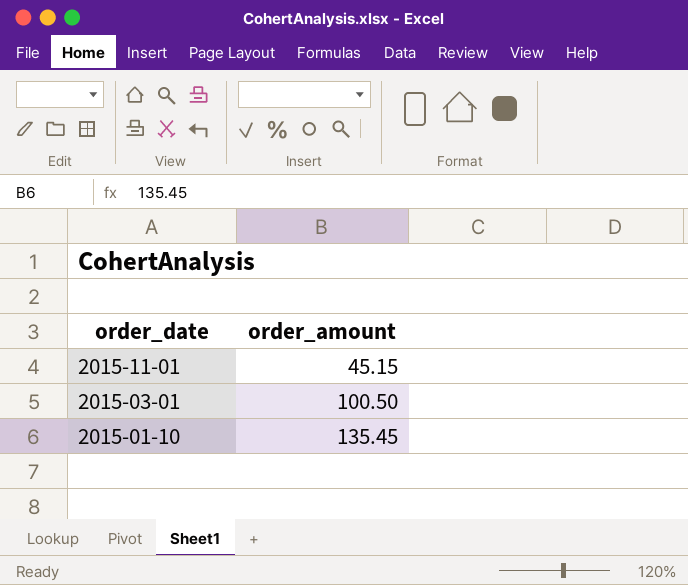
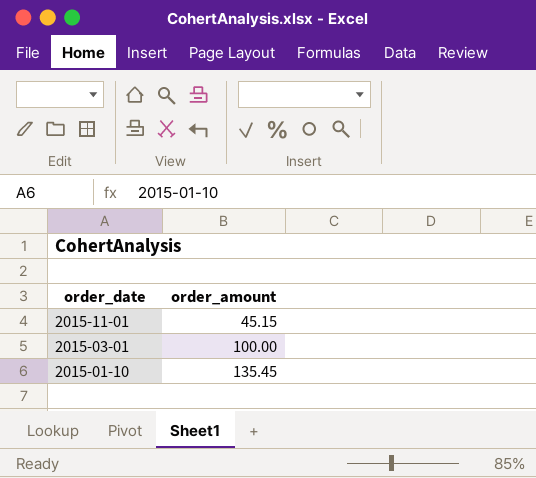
2015-03-01 | order_amount: 100.50 -> 100.00

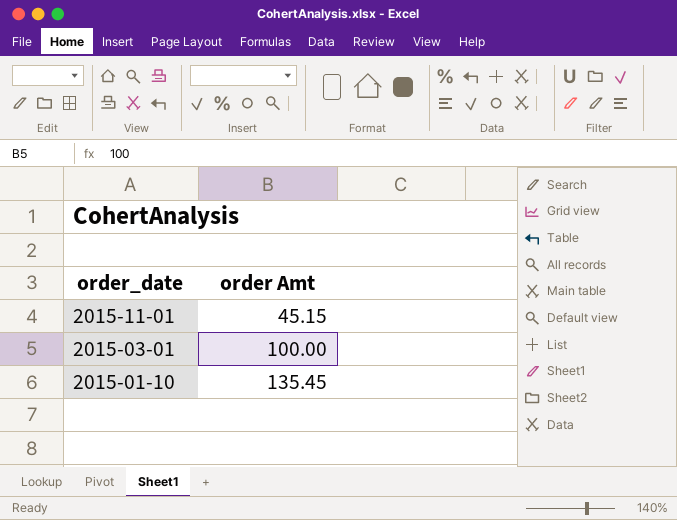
column name: order_amount -> order Amt

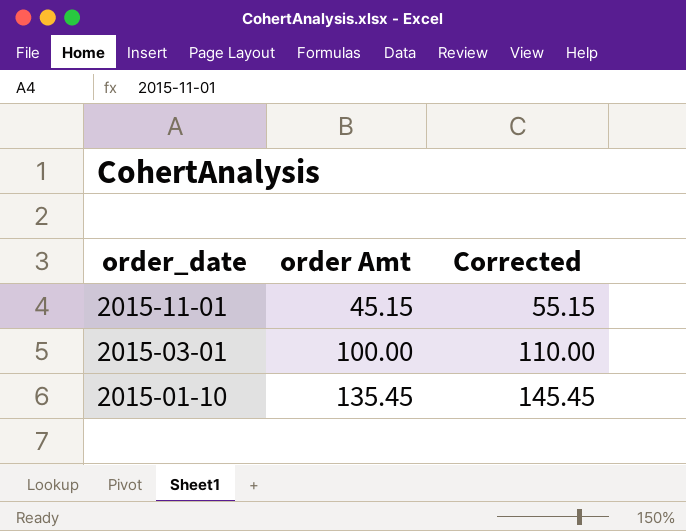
column Corrected | formula: none -> [order Amt] + 10

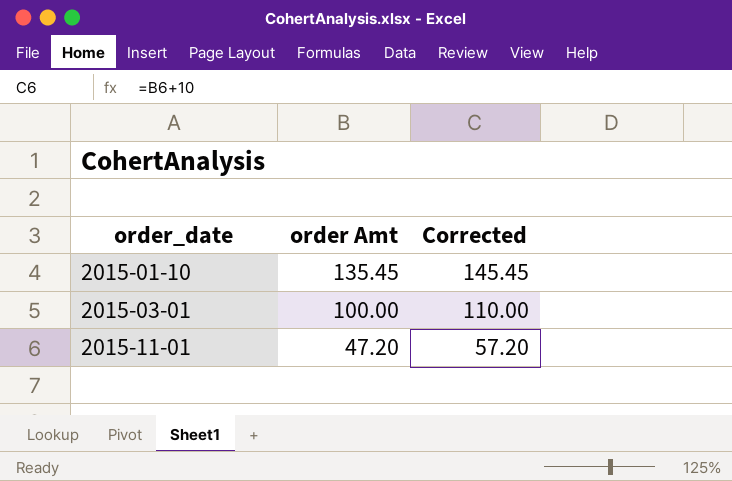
row order: order_date descending -> order_date ascending
2015-11-01 | order Amt: 45.15 -> 47.20
2015-11-01 | Corrected: 55.15 -> 57.20

